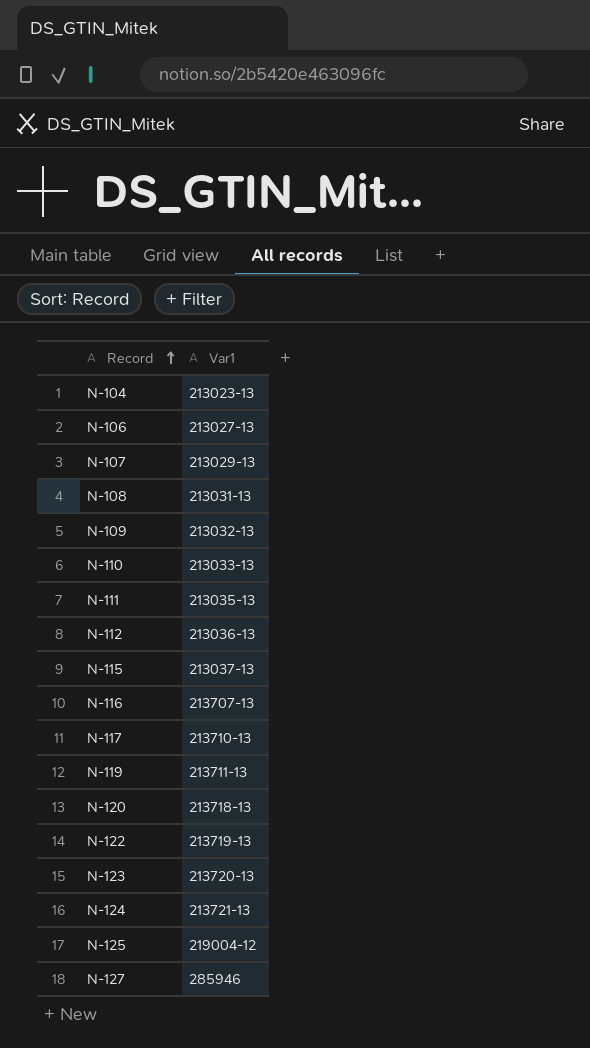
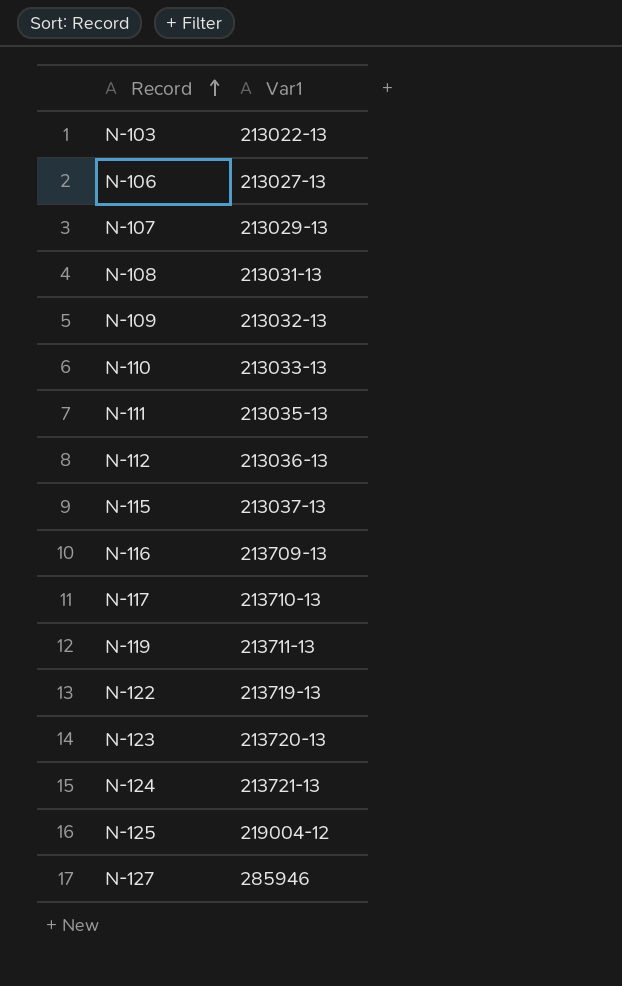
row N-104: 213023-13 -> none
row N-120: 213718-13 -> none
row N-103: none -> 213022-13
N-116 | Var1: 213707-13 -> 213709-13

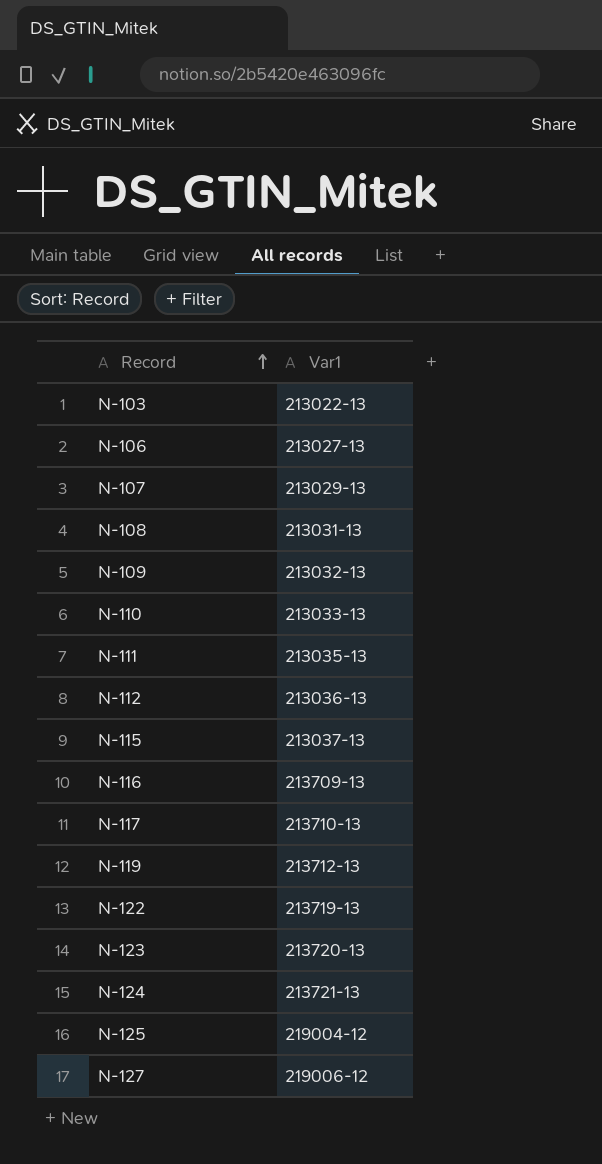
N-119 | Var1: 213711-13 -> 213712-13
N-127 | Var1: 285946 -> 219006-12

